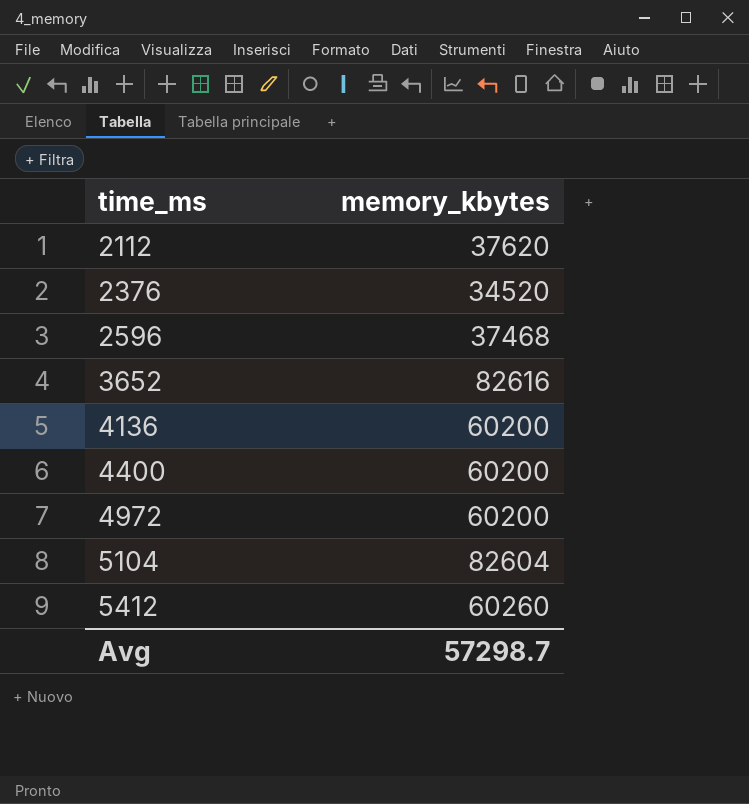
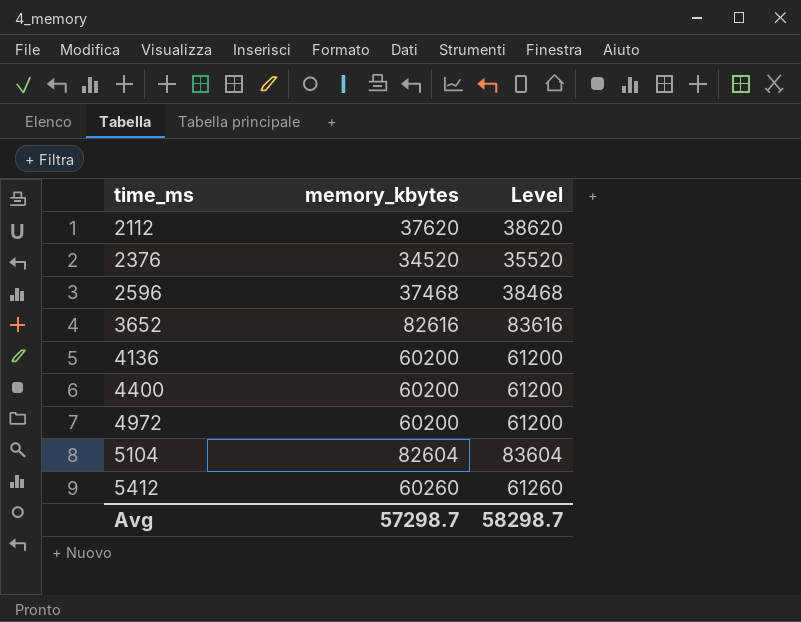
column Level | formula: none -> [memory_kbytes] + 1000

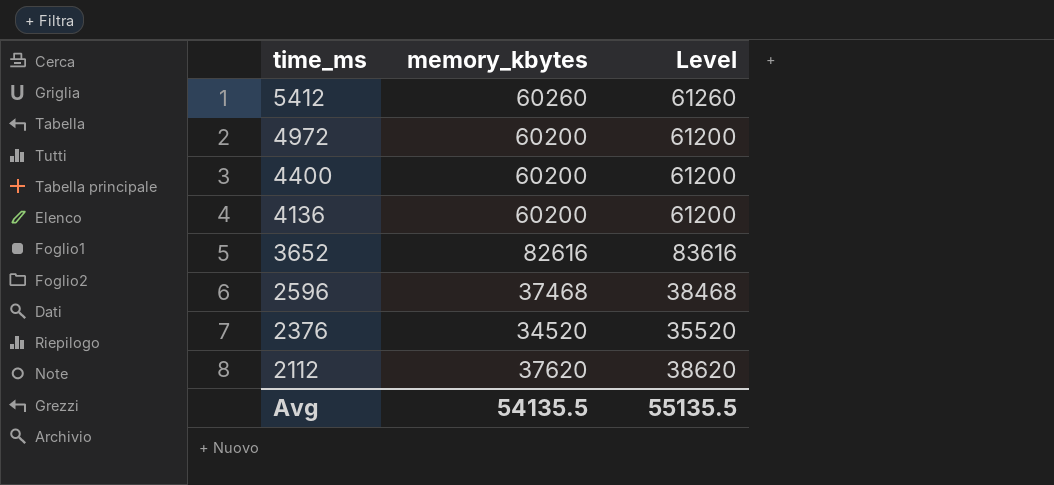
row order: time_ms ascending -> time_ms descending
row 5104: 82604 | 83604 -> none
Avg | memory_kbytes: 57298.7 -> 54135.5
Avg | Level: 58298.7 -> 55135.5

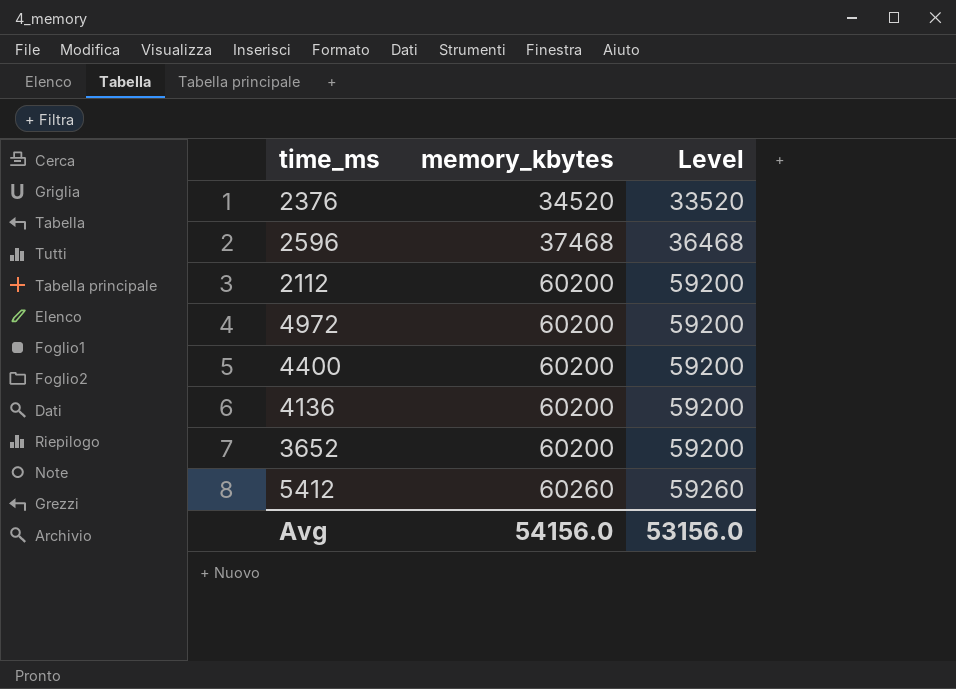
row order: time_ms descending -> memory_kbytes ascending
column Level | formula: [memory_kbytes] + 1000 -> [memory_kbytes] - 1000
2112 | memory_kbytes: 37620 -> 60200
3652 | memory_kbytes: 82616 -> 60200
Avg | memory_kbytes: 54135.5 -> 54156.0
Avg | Level: 55135.5 -> 53156.0

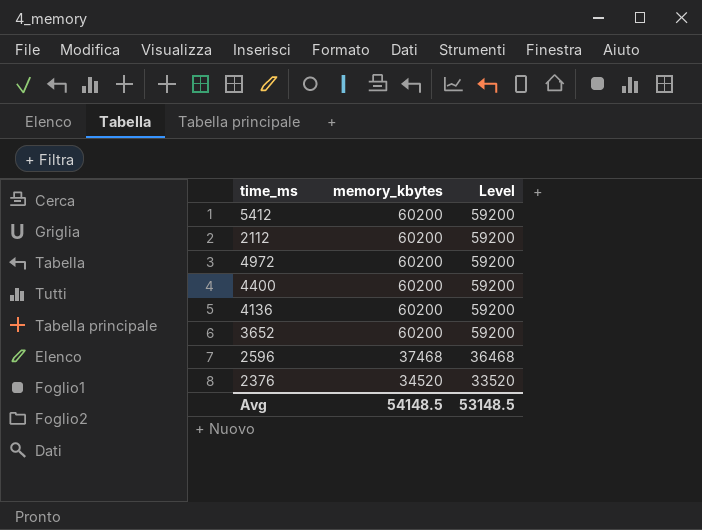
row order: memory_kbytes ascending -> memory_kbytes descending
5412 | memory_kbytes: 60260 -> 60200
5412 | Level: 59260 -> 59200
Avg | memory_kbytes: 54156.0 -> 54148.5
Avg | Level: 53156.0 -> 53148.5

